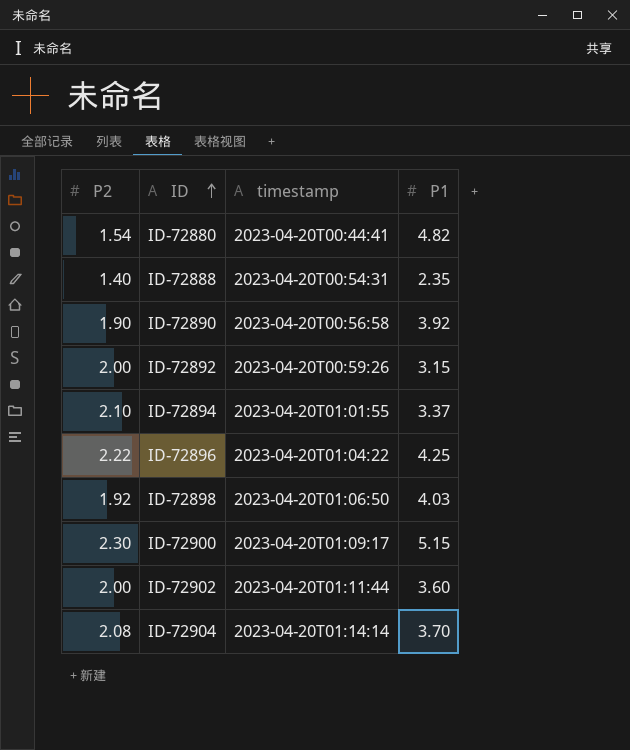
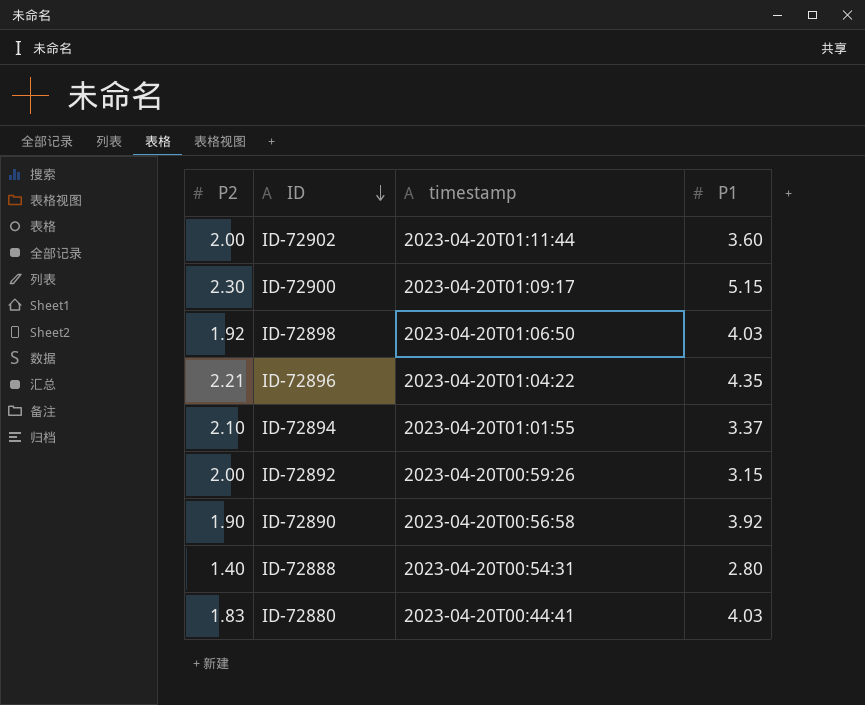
row order: ID ascending -> ID descending
row ID-72904: 2.08 | 2023-04-20T01:14:14 | 3.70 -> none
ID-72896 | P2: 2.22 -> 2.21
ID-72896 | P1: 4.25 -> 4.35
ID-72888 | P1: 2.35 -> 2.80
ID-72880 | P2: 1.54 -> 1.83
ID-72880 | P1: 4.82 -> 4.03

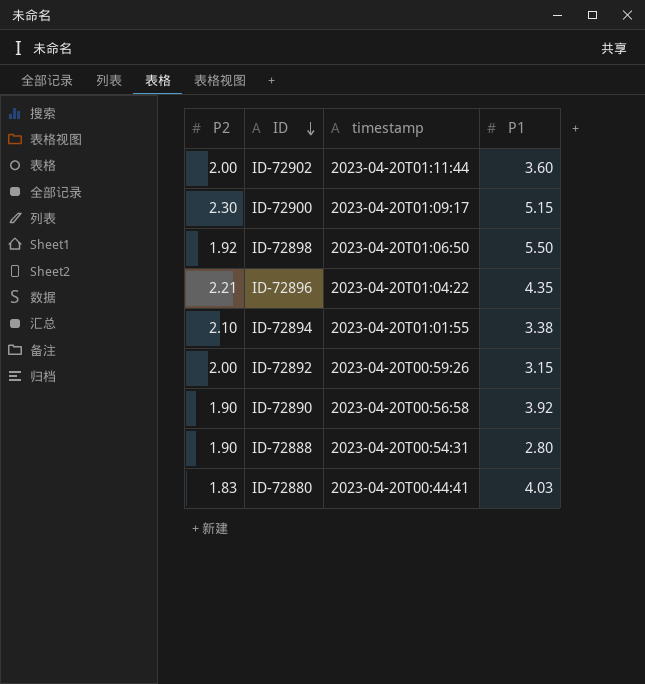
ID-72898 | P1: 4.03 -> 5.50
ID-72894 | P1: 3.37 -> 3.38
ID-72888 | P2: 1.40 -> 1.90

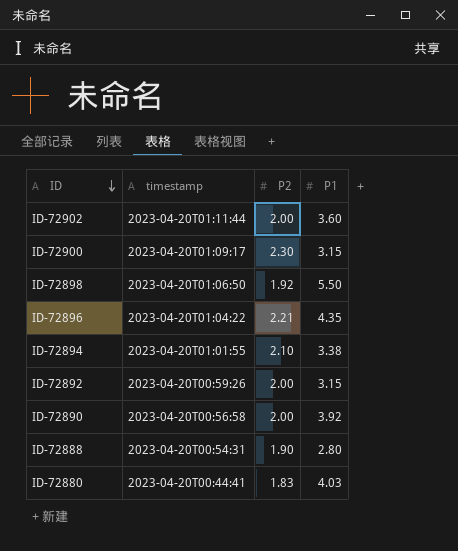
column P2 | position: 1 -> 3
ID-72900 | P1: 5.15 -> 3.15
ID-72890 | P2: 1.90 -> 2.00

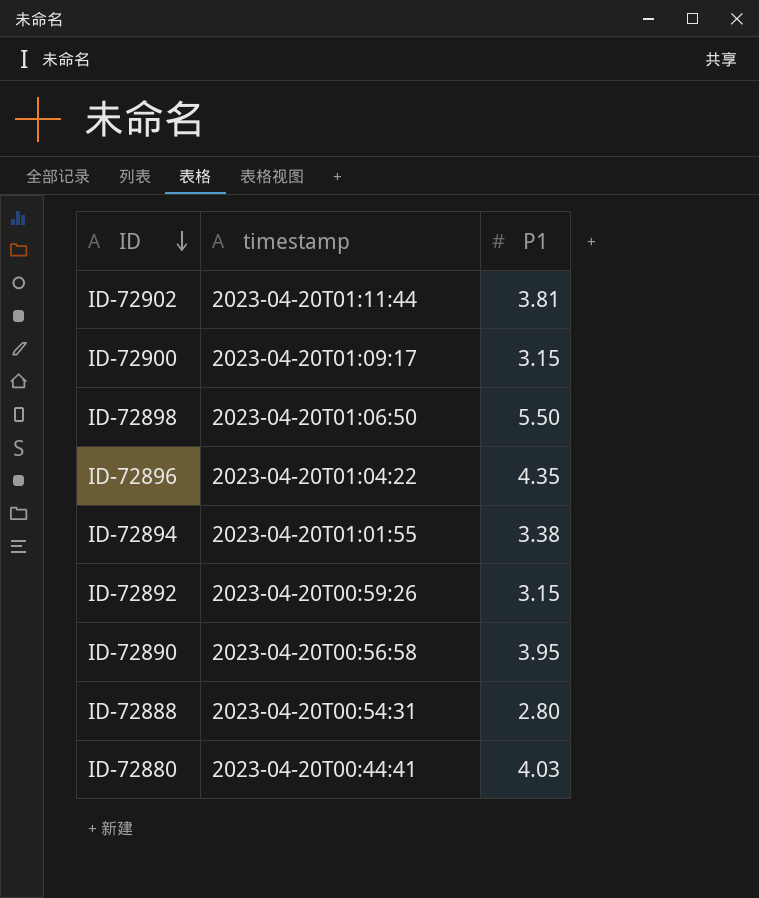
column P2 | position: 3 -> none
ID-72902 | P1: 3.60 -> 3.81
ID-72890 | P1: 3.92 -> 3.95

